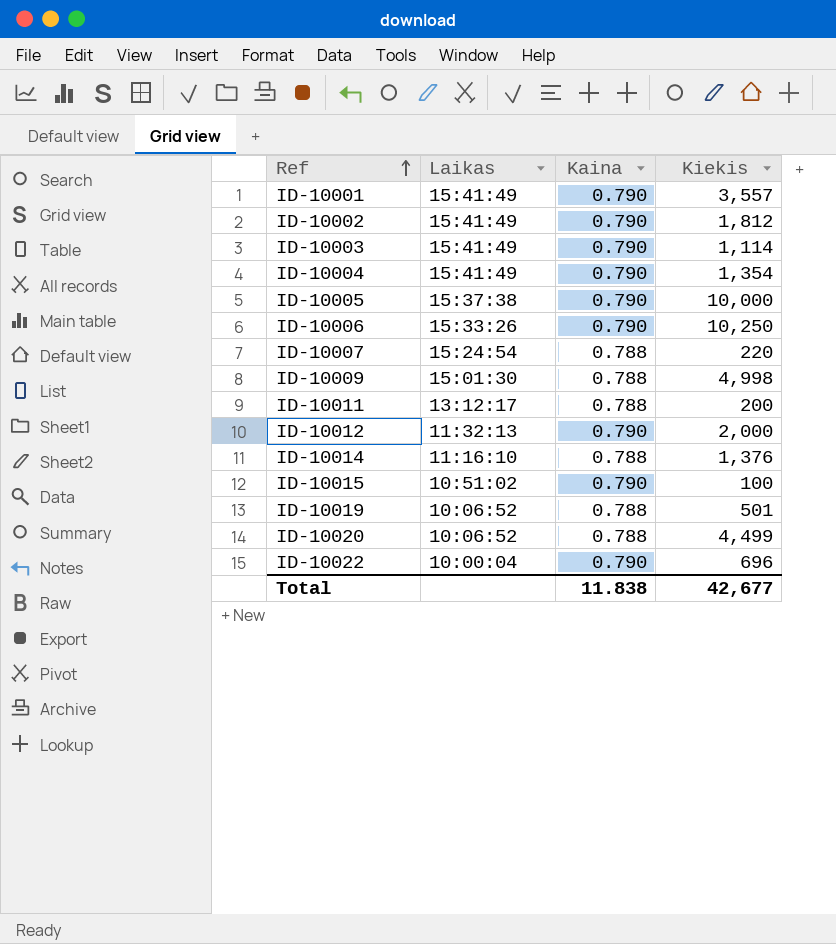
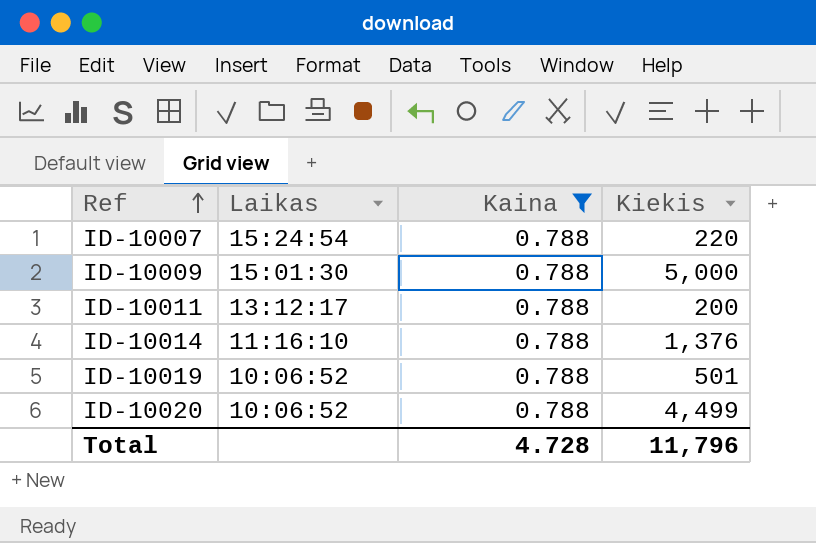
filter: none -> Kaina = 0.788
ID-10009 | Kiekis: 4,998 -> 5,000
Total | Kaina: 11.838 -> 4.728
Total | Kiekis: 42,677 -> 11,796

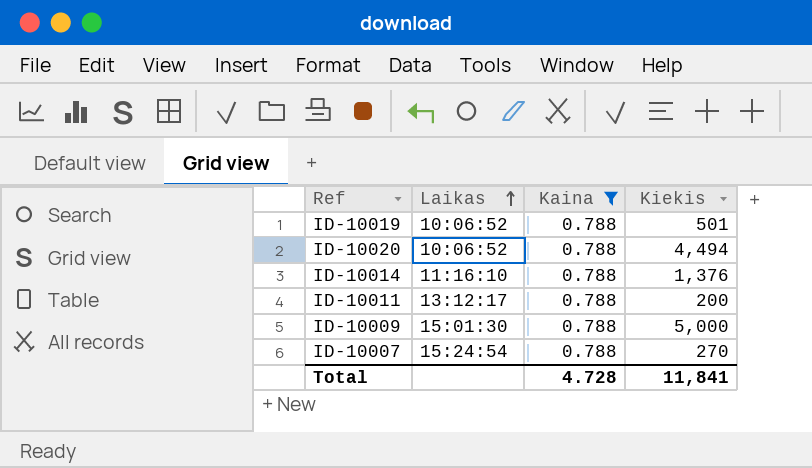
row order: Ref ascending -> Laikas ascending
ID-10020 | Kiekis: 4,499 -> 4,494
ID-10007 | Kiekis: 220 -> 270
Total | Kiekis: 11,796 -> 11,841

